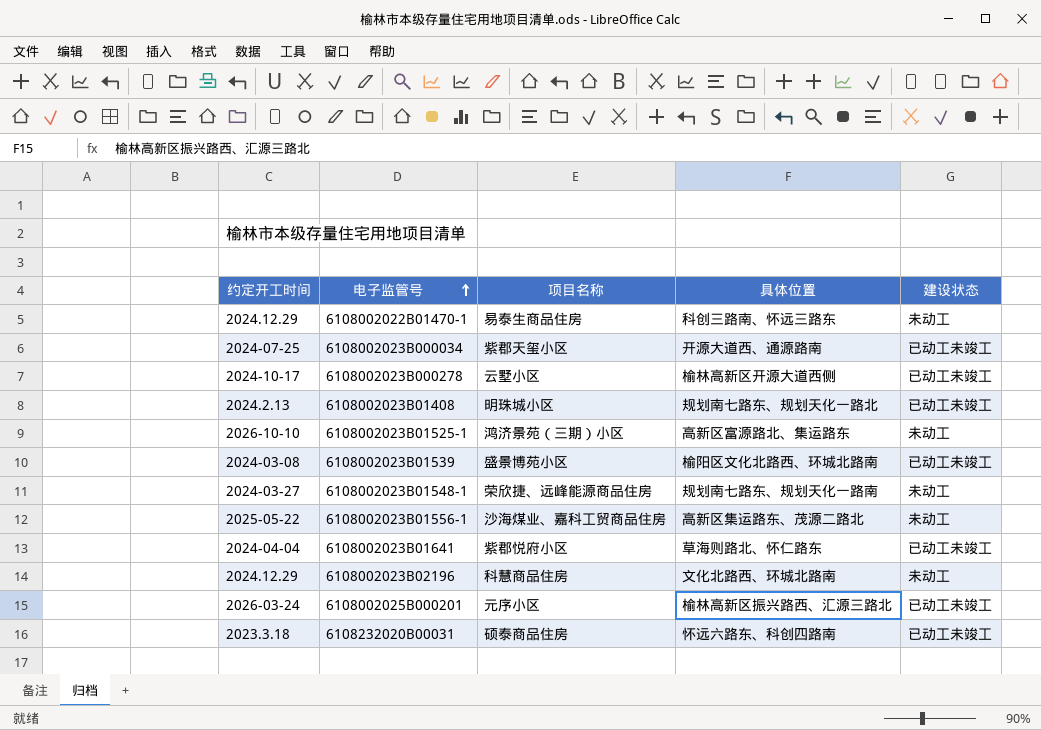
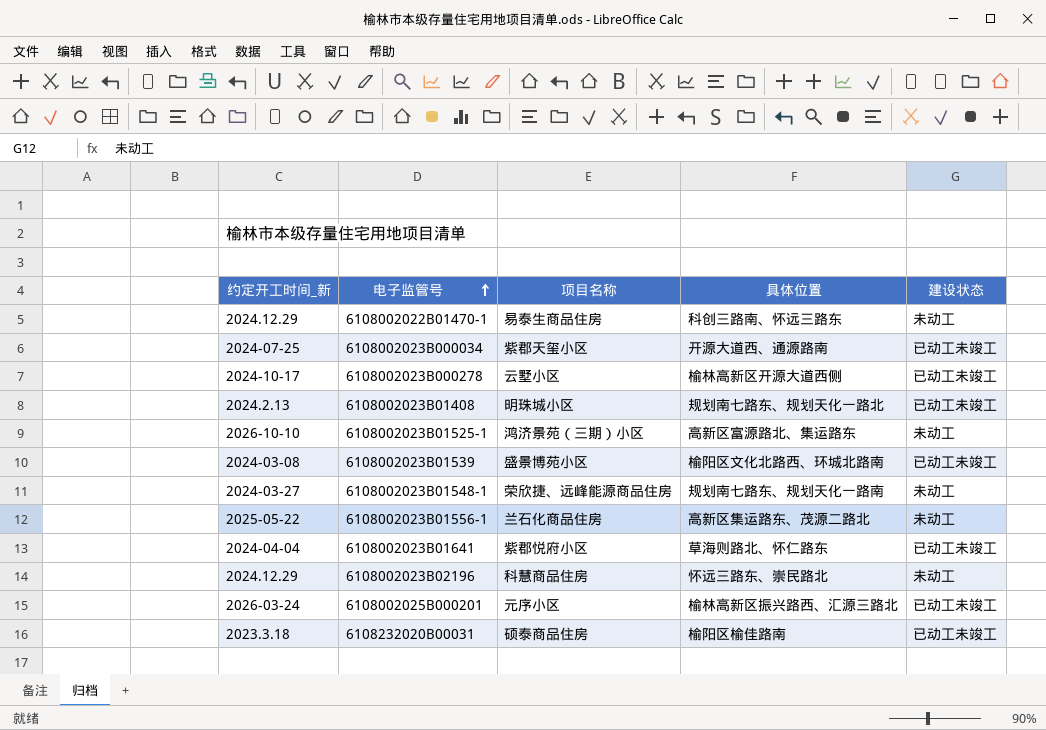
column name: 约定开工时间 -> 约定开工时间_新
6108002023B01556-1 | 项目名称: 沙海煤业、嘉科工贸商品住房 -> 兰石化商品住房
6108002023B02196 | 具体位置: 文化北路西、环城北路南 -> 怀远三路东、崇民路北
6108232020B00031 | 具体位置: 怀远六路东、科创四路南 -> 榆阳区榆佳路南

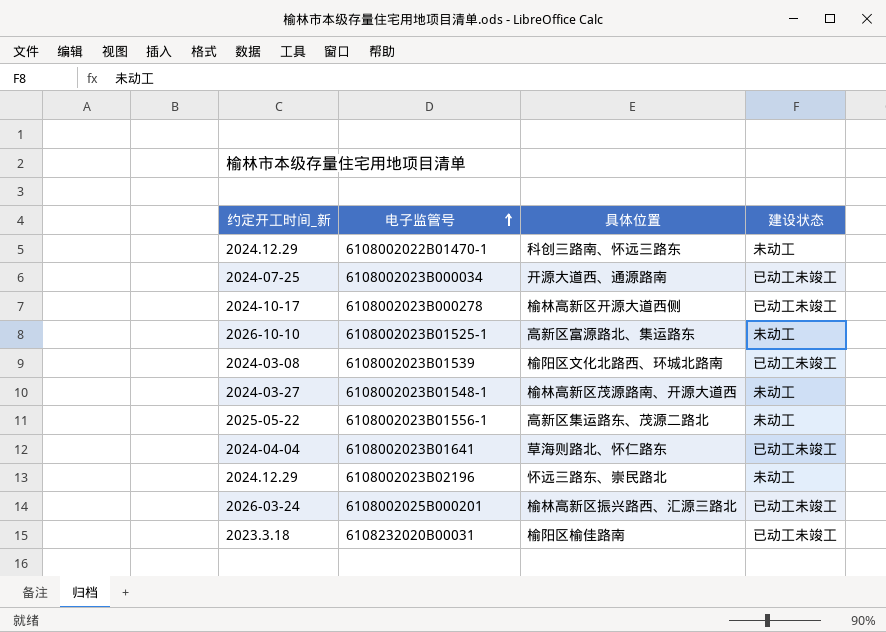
column 项目名称 | position: 3 -> none
row 6108002023B01408: 2024.2.13 | 明珠城小区 | 规划南七路东、规划天化一路北 | 已动工未竣工 -> none
6108002023B01548-1 | 具体位置: 规划南七路东、规划天化一路南 -> 榆林高新区茂源路南、开源大道西

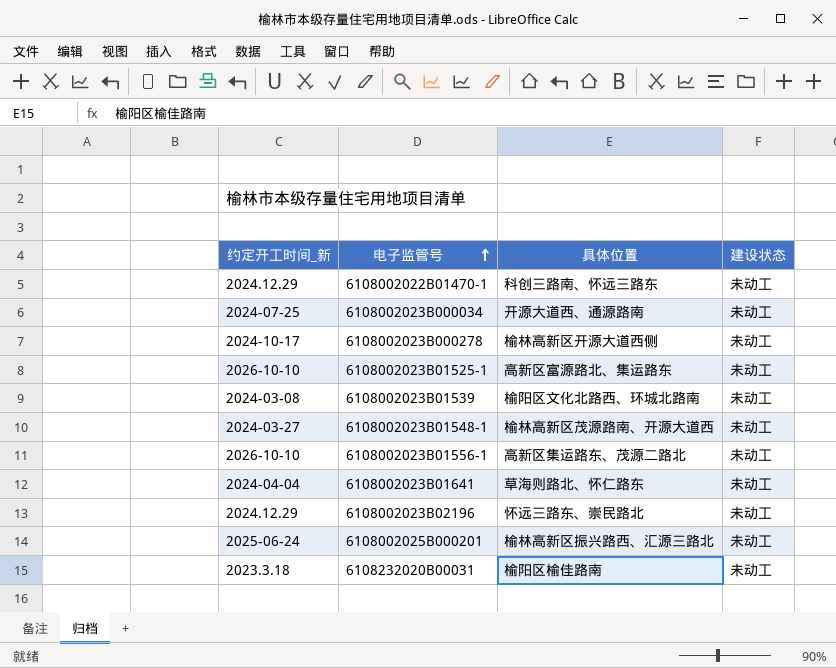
6108002023B000034 | 建设状态: 已动工未竣工 -> 未动工
6108002023B000278 | 建设状态: 已动工未竣工 -> 未动工
6108002023B01539 | 建设状态: 已动工未竣工 -> 未动工
6108002023B01556-1 | 约定开工时间_新: 2025-05-22 -> 2026-10-10
6108002023B01641 | 建设状态: 已动工未竣工 -> 未动工
6108002025B000201 | 约定开工时间_新: 2026-03-24 -> 2025-06-24
6108002025B000201 | 建设状态: 已动工未竣工 -> 未动工
6108232020B00031 | 建设状态: 已动工未竣工 -> 未动工

